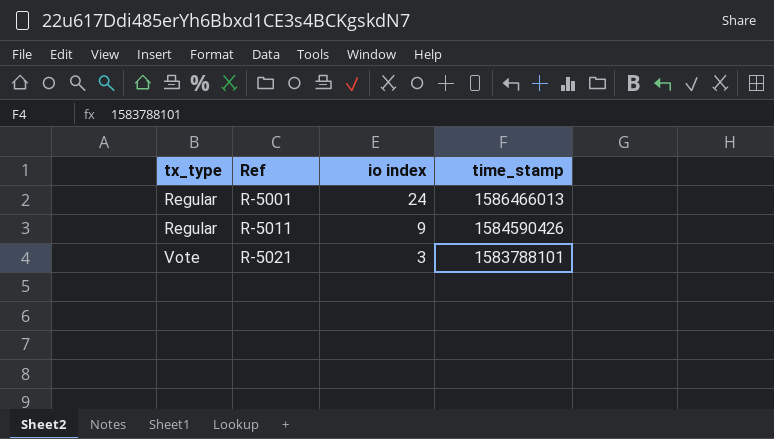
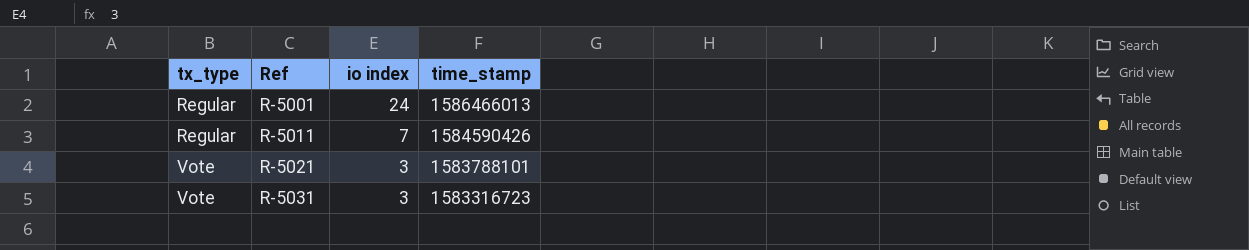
R-5011 | io index: 9 -> 7
row R-5031: none -> Vote | 3 | 1583316723

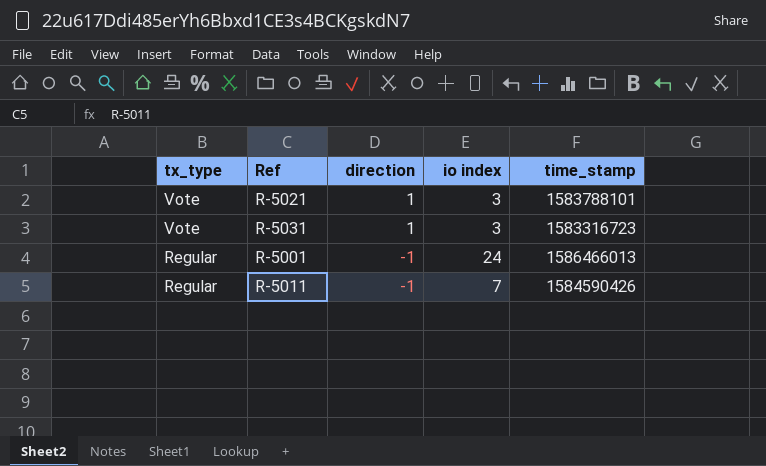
row order: tx_type ascending -> tx_type descending
column direction | position: none -> 3

